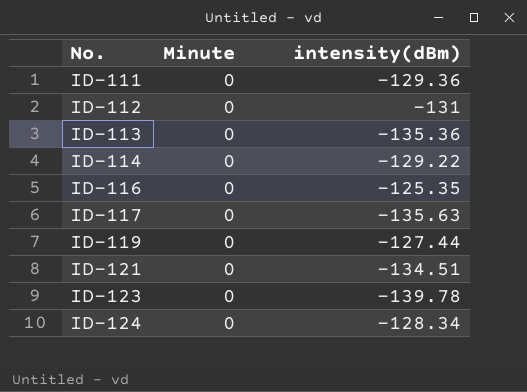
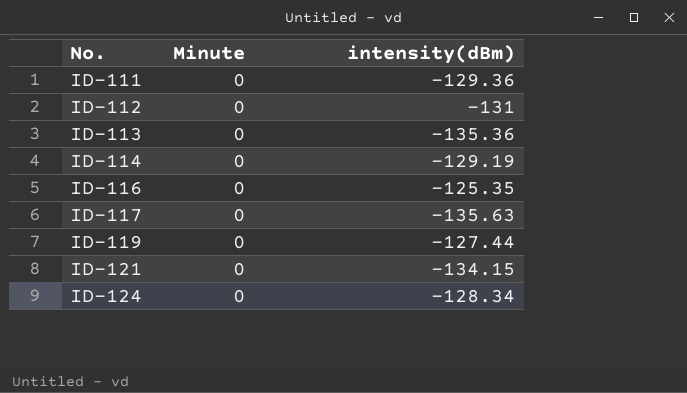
row ID-123: 0 | -139.78 -> none
ID-114 | intensity(dBm): -129.22 -> -129.19
ID-121 | intensity(dBm): -134.51 -> -134.15

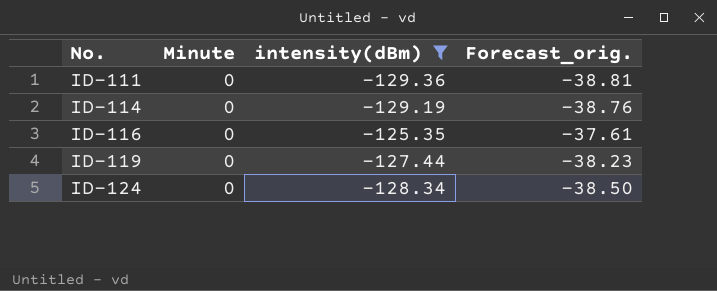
filter: none -> intensity(dBm) >= -129.36
column Forecast_orig. | formula: none -> [intensity(dBm)] * 0.3

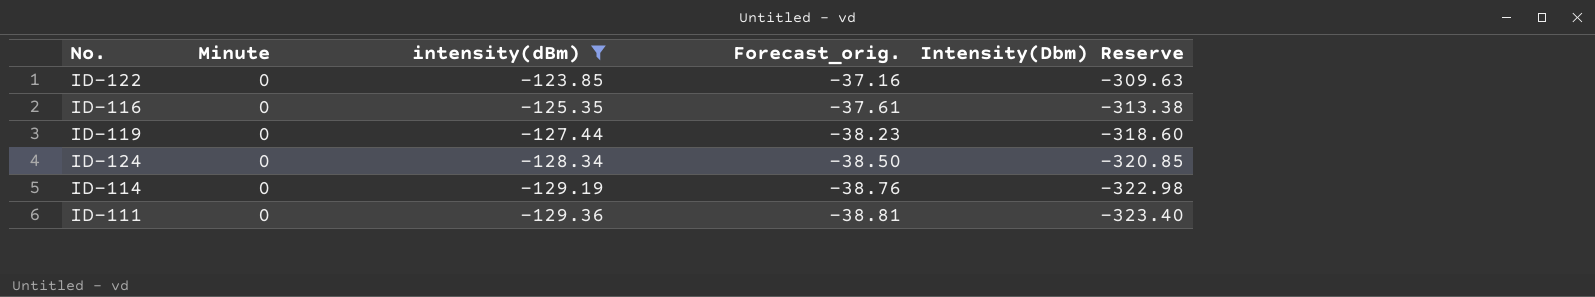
row order: No. ascending -> intensity(dBm) descending
column Intensity(Dbm) Reserve | formula: none -> [intensity(dBm)] * 2.5
row ID-122: none -> 0 | -123.85 | -37.16 | -309.63

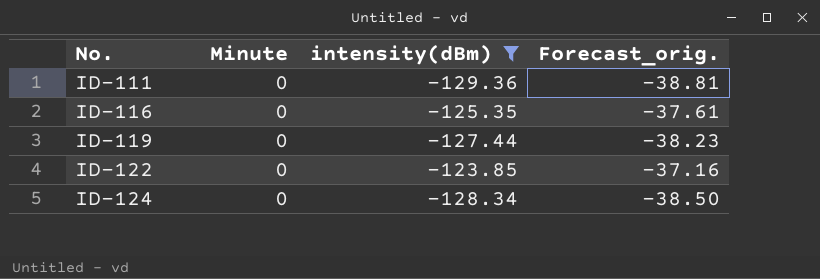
row order: intensity(dBm) descending -> No. ascending
column Intensity(Dbm) Reserve | formula: [intensity(dBm)] * 2.5 -> none
row ID-114: 0 | -129.19 | -38.76 | -322.98 -> none

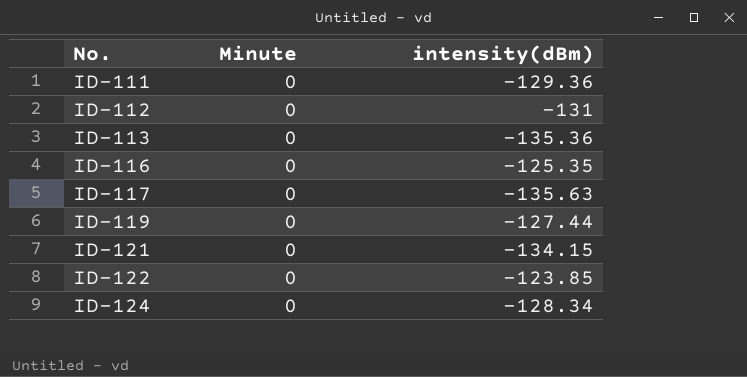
filter: intensity(dBm) >= -129.36 -> none
column Forecast_orig. | formula: [intensity(dBm)] * 0.3 -> none

